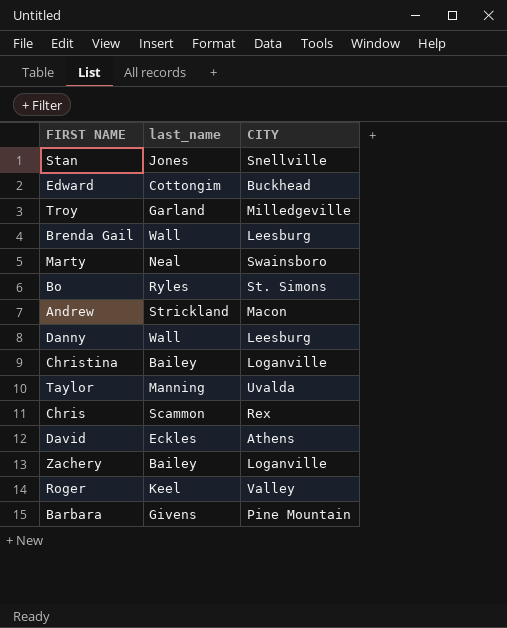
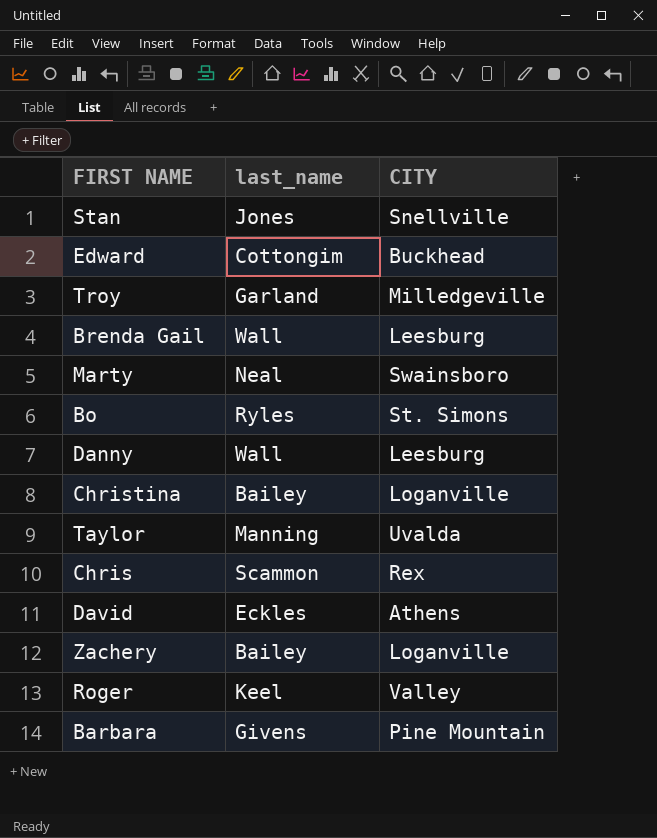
row Andrew: Strickland | Macon -> none

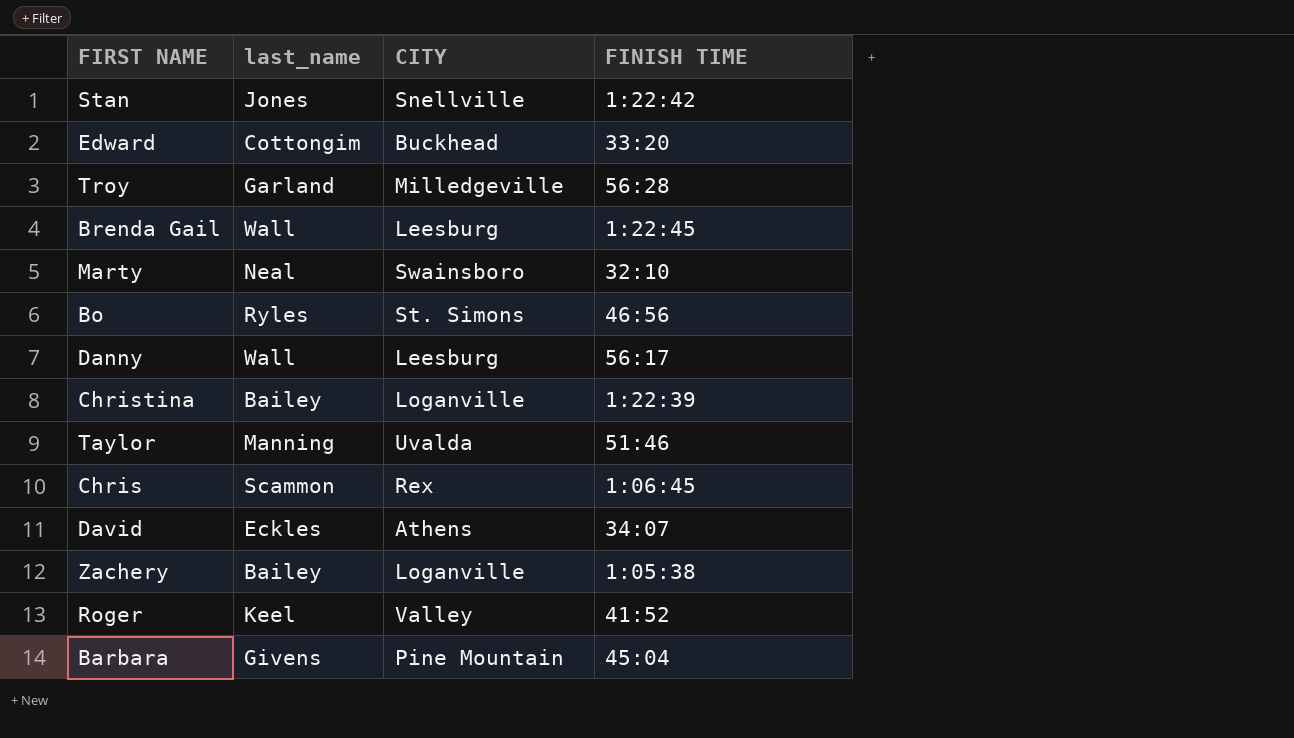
column FINISH TIME | position: none -> 4

